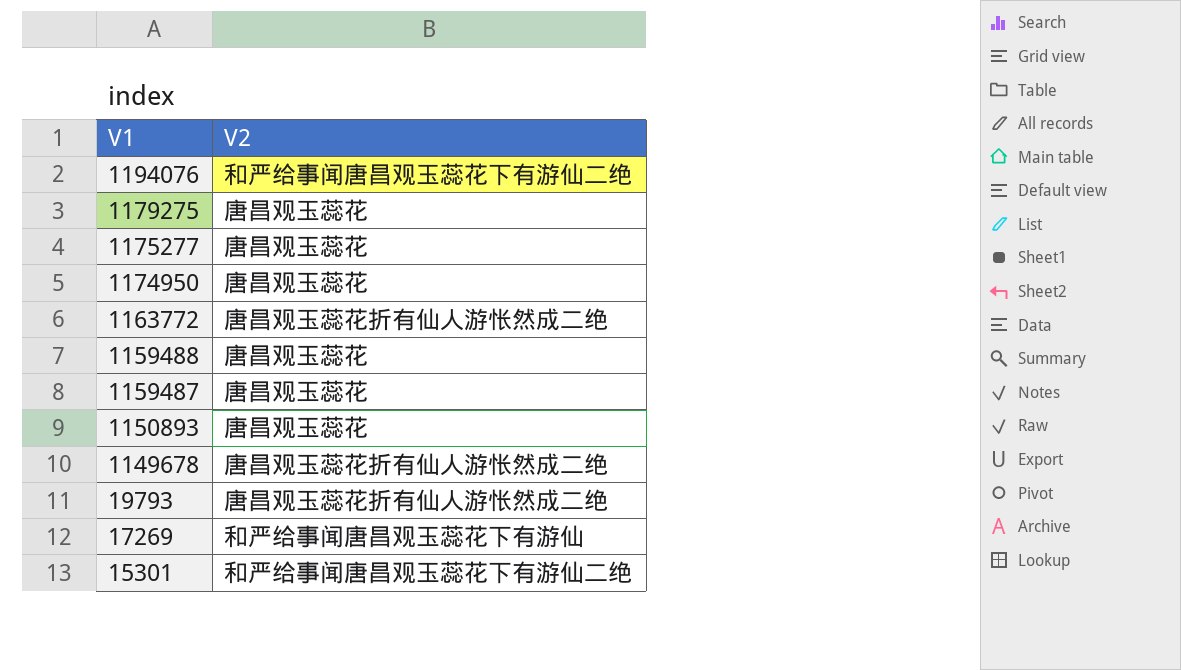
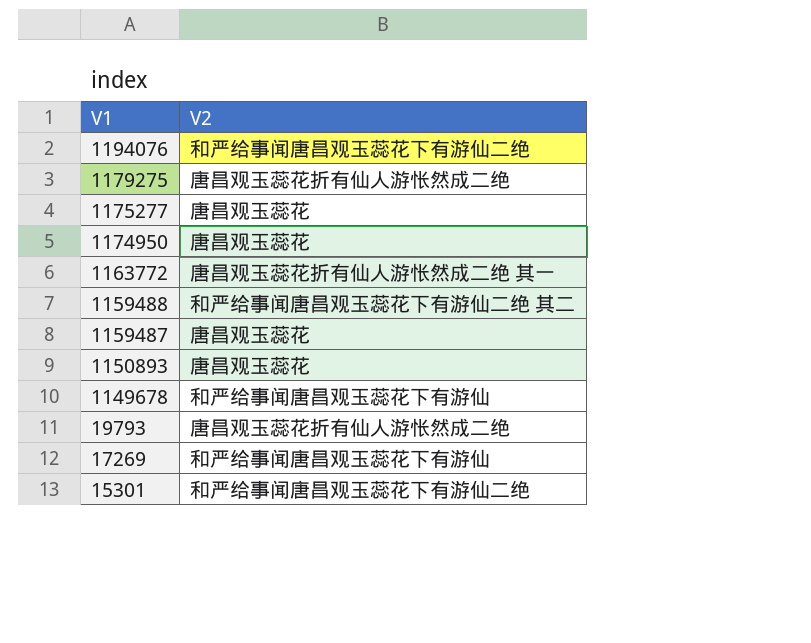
1179275 | V2: 唐昌观玉蕊花 -> 唐昌观玉蕊花折有仙人游怅然成二绝
1163772 | V2: 唐昌观玉蕊花折有仙人游怅然成二绝 -> 唐昌观玉蕊花折有仙人游怅然成二绝 其一
1159488 | V2: 唐昌观玉蕊花 -> 和严给事闻唐昌观玉蕊花下有游仙二绝 其二
1149678 | V2: 唐昌观玉蕊花折有仙人游怅然成二绝 -> 和严给事闻唐昌观玉蕊花下有游仙

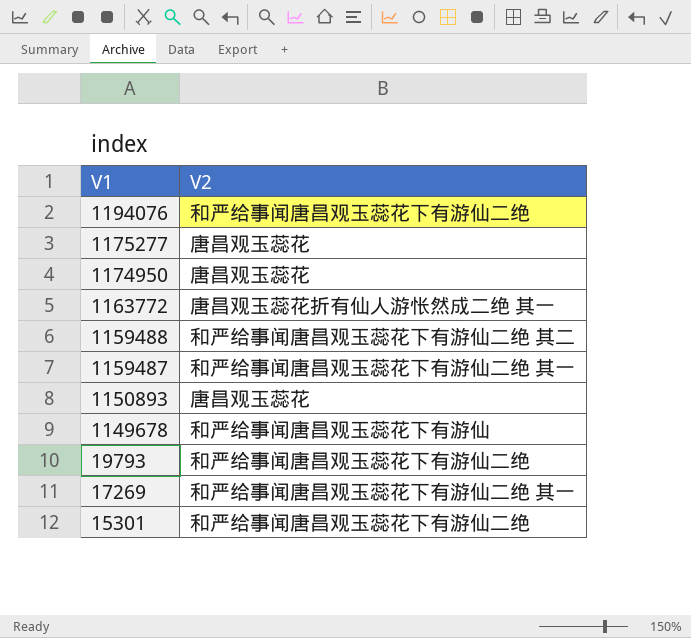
row 1179275: 唐昌观玉蕊花折有仙人游怅然成二绝 -> none
1159487 | V2: 唐昌观玉蕊花 -> 和严给事闻唐昌观玉蕊花下有游仙二绝 其一
19793 | V2: 唐昌观玉蕊花折有仙人游怅然成二绝 -> 和严给事闻唐昌观玉蕊花下有游仙二绝
17269 | V2: 和严给事闻唐昌观玉蕊花下有游仙 -> 和严给事闻唐昌观玉蕊花下有游仙二绝 其一

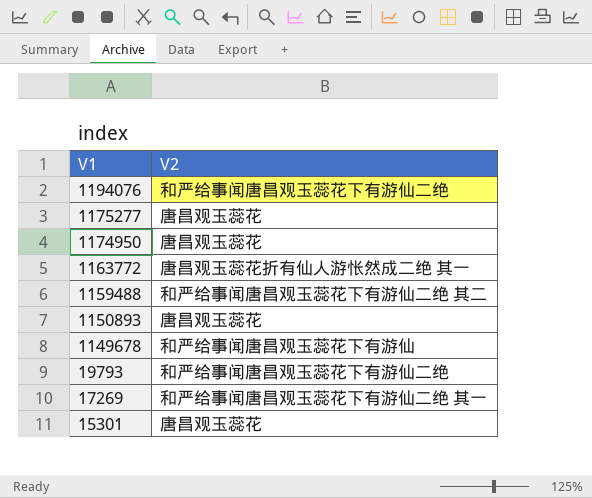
row 1159487: 和严给事闻唐昌观玉蕊花下有游仙二绝 其一 -> none
15301 | V2: 和严给事闻唐昌观玉蕊花下有游仙二绝 -> 唐昌观玉蕊花

